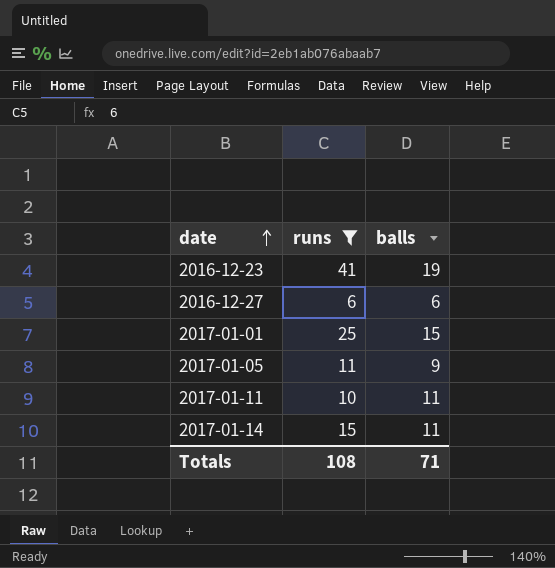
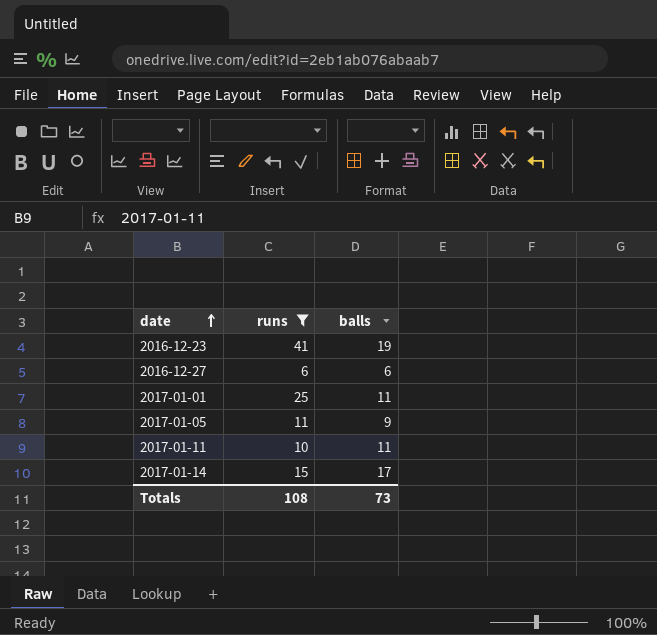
2017-01-01 | balls: 15 -> 11
2017-01-14 | balls: 11 -> 17
Totals | balls: 71 -> 73

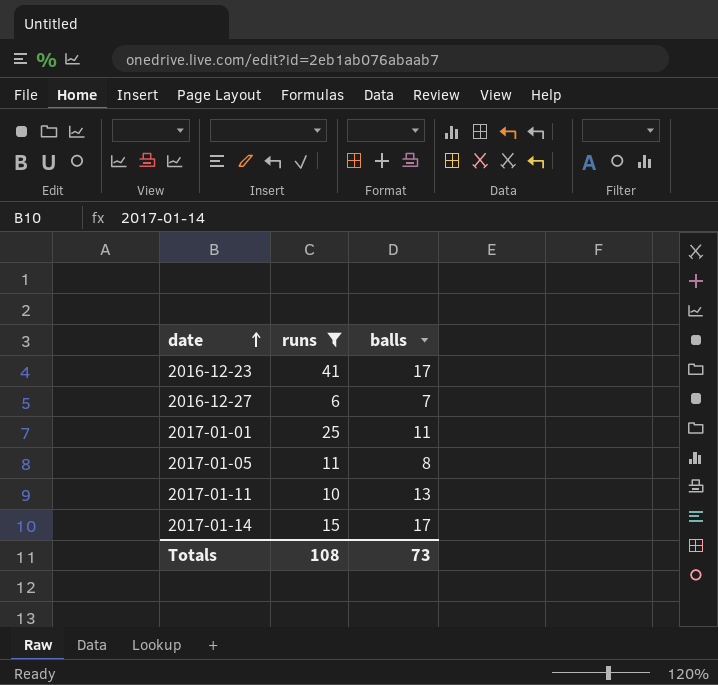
2016-12-23 | balls: 19 -> 17
2016-12-27 | balls: 6 -> 7
2017-01-05 | balls: 9 -> 8
2017-01-11 | balls: 11 -> 13

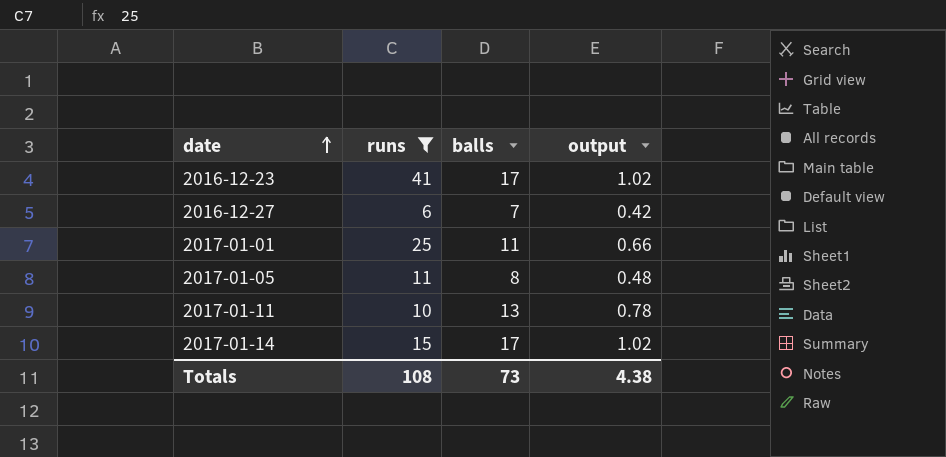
column output | formula: none -> [balls] * 0.06

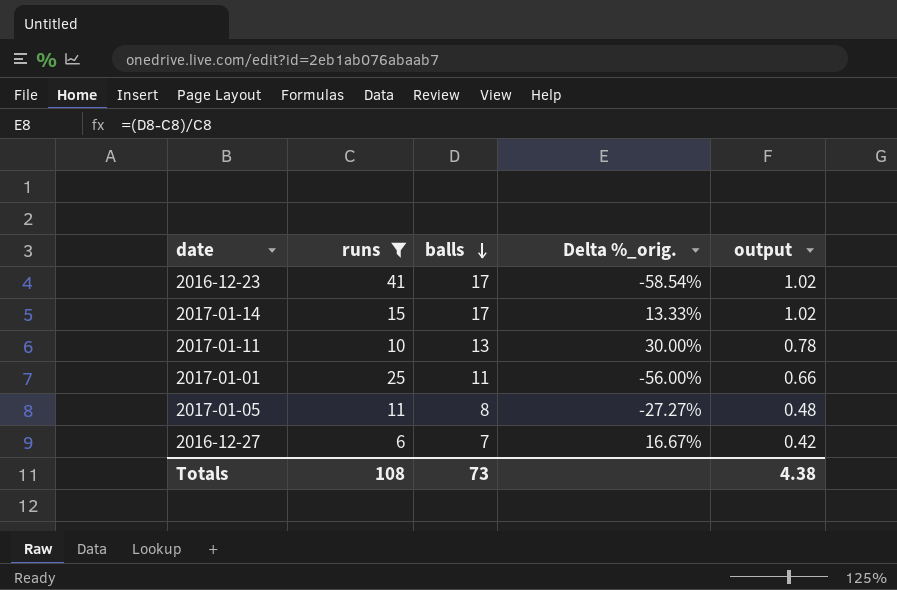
row order: date ascending -> balls descending
column Delta %_orig. | formula: none -> ([balls] - [runs]) / [runs]

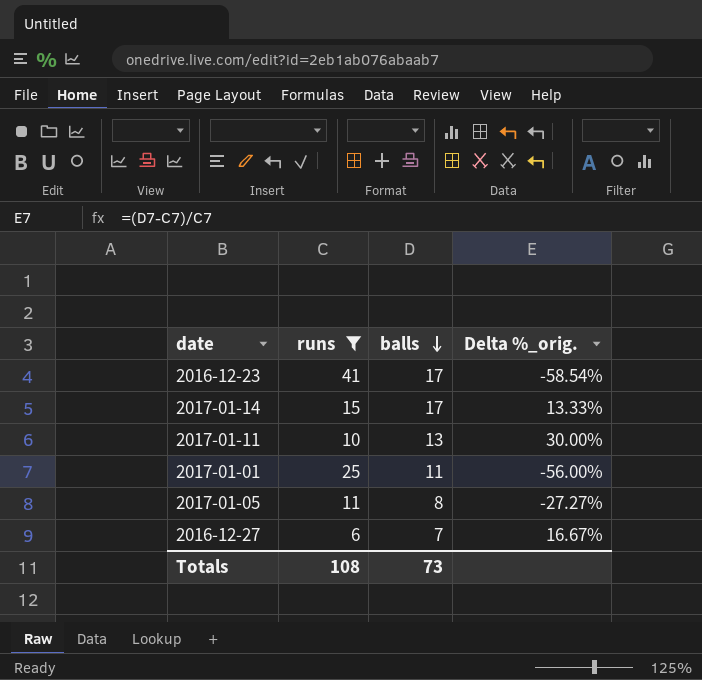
column output | formula: [balls] * 0.06 -> none

